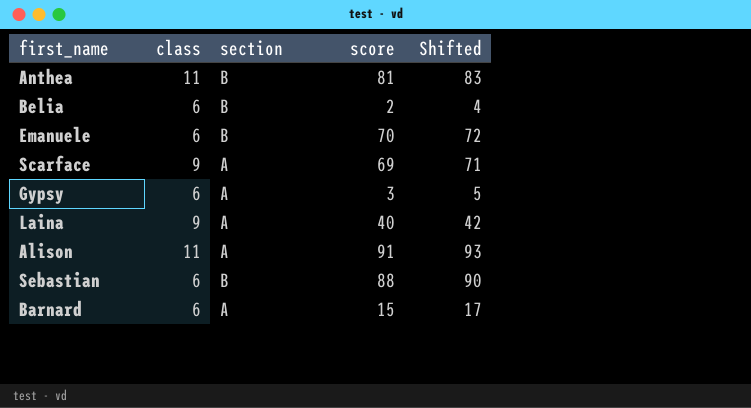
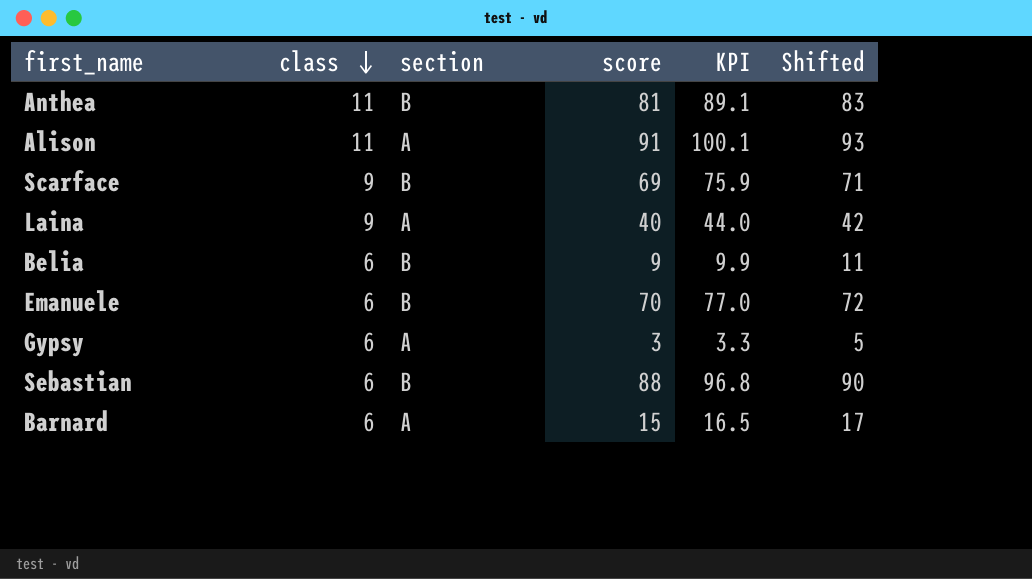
row order: none -> class descending
column KPI | formula: none -> [score] * 1.1
Scarface | section: A -> B
Belia | score: 2 -> 9
Belia | Shifted: 4 -> 11

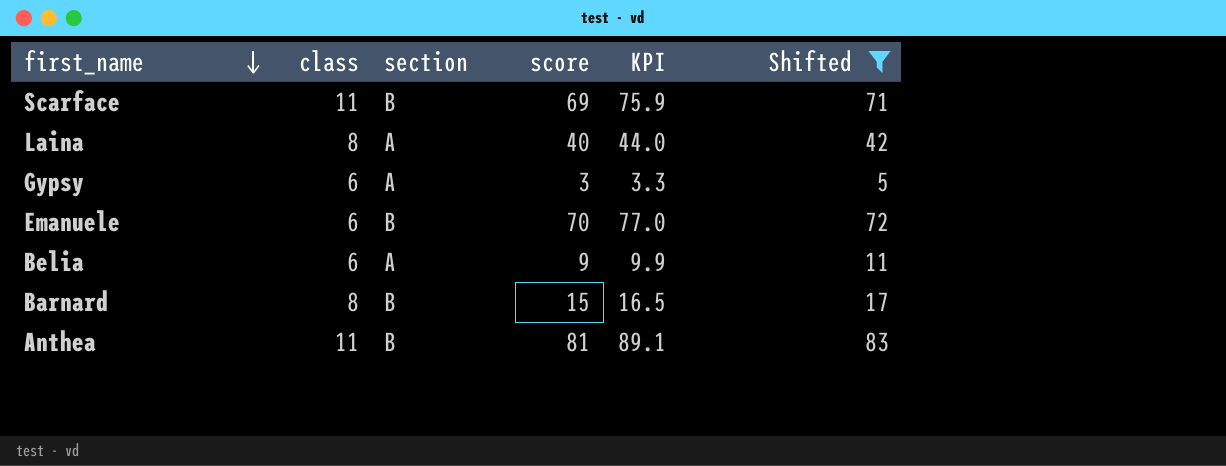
filter: none -> Shifted <= 83
row order: class descending -> first_name descending
Scarface | class: 9 -> 11
Laina | class: 9 -> 8
Belia | section: B -> A
Barnard | class: 6 -> 8
Barnard | section: A -> B

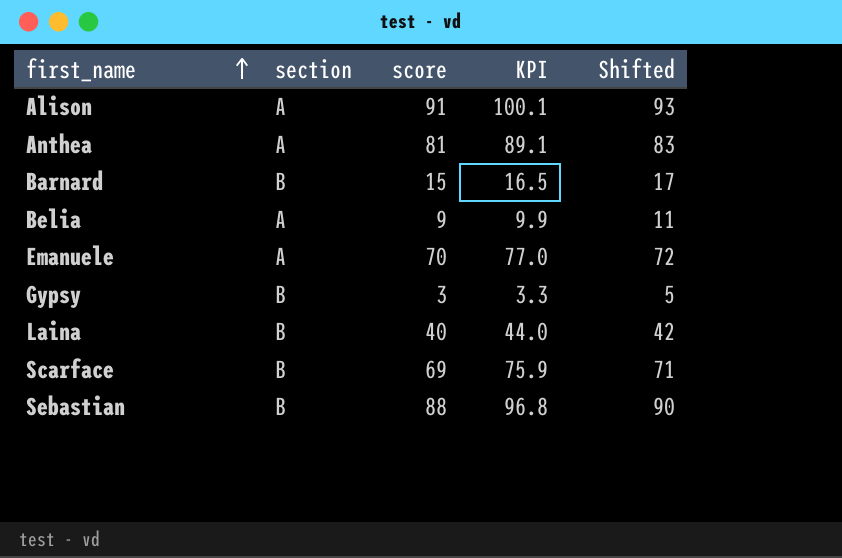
filter: Shifted <= 83 -> none
row order: first_name descending -> first_name ascending
column class | position: 2 -> none
Anthea | section: B -> A
Emanuele | section: B -> A
Gypsy | section: A -> B
Laina | section: A -> B

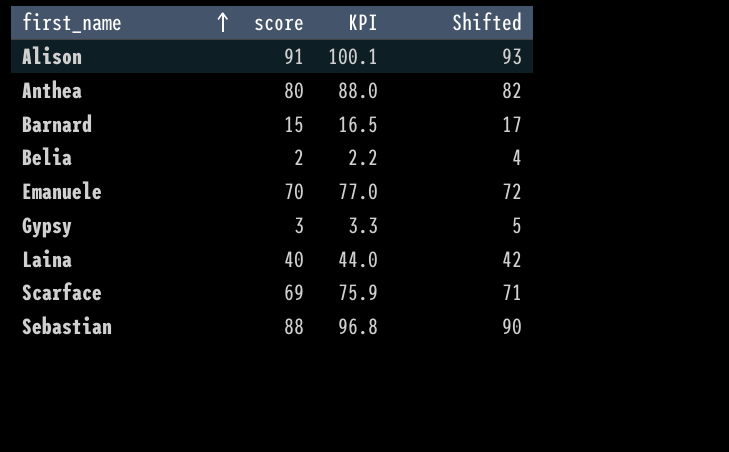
column section | position: 2 -> none
Anthea | score: 81 -> 80
Anthea | KPI: 89.1 -> 88.0
Anthea | Shifted: 83 -> 82
Belia | score: 9 -> 2
Belia | KPI: 9.9 -> 2.2
Belia | Shifted: 11 -> 4

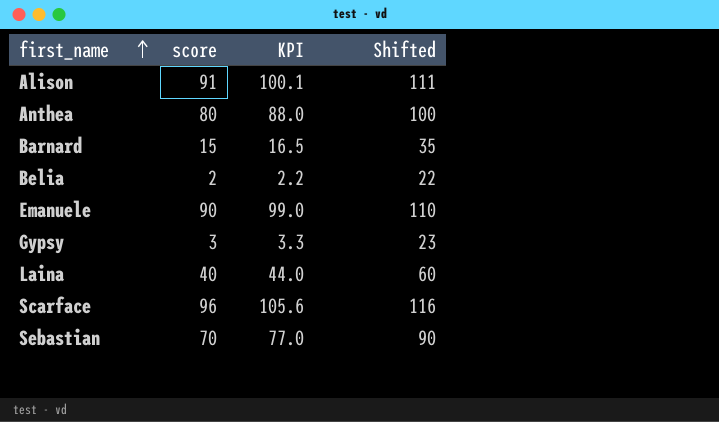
column Shifted | formula: [score] + 2 -> [score] + 20
Emanuele | score: 70 -> 90
Emanuele | KPI: 77.0 -> 99.0
Scarface | score: 69 -> 96
Scarface | KPI: 75.9 -> 105.6
Sebastian | score: 88 -> 70
Sebastian | KPI: 96.8 -> 77.0

